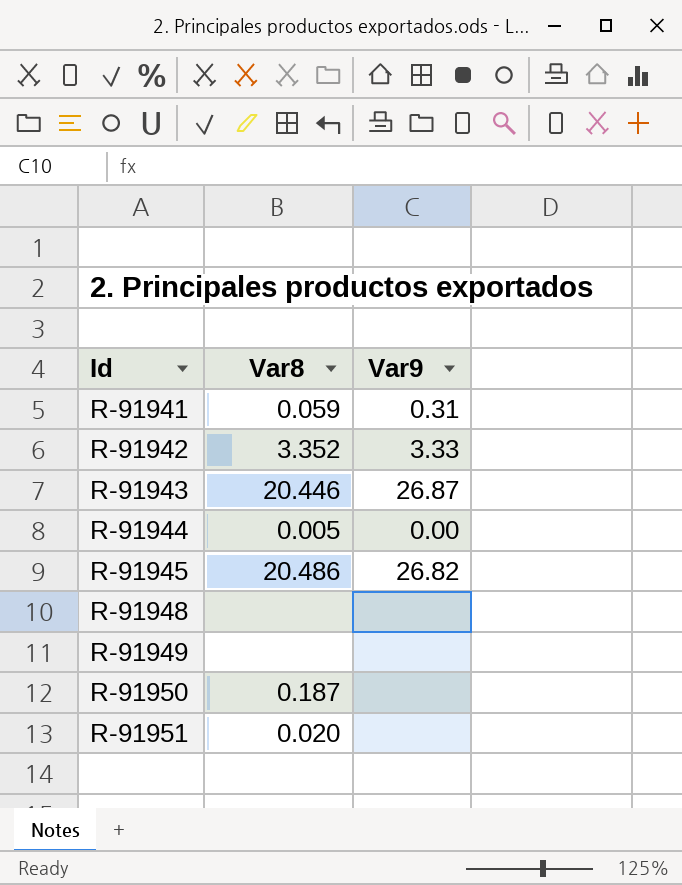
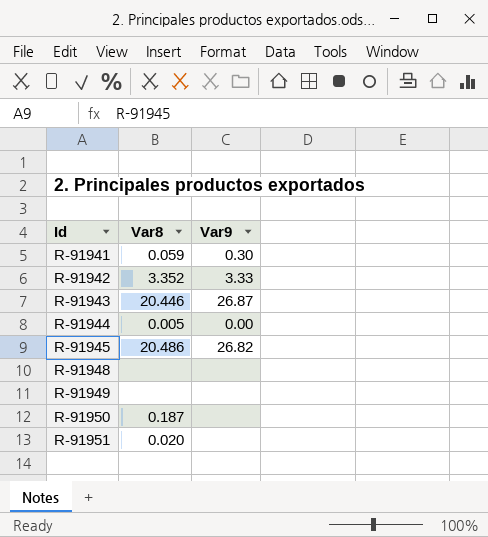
R-91941 | Var9: 0.31 -> 0.30

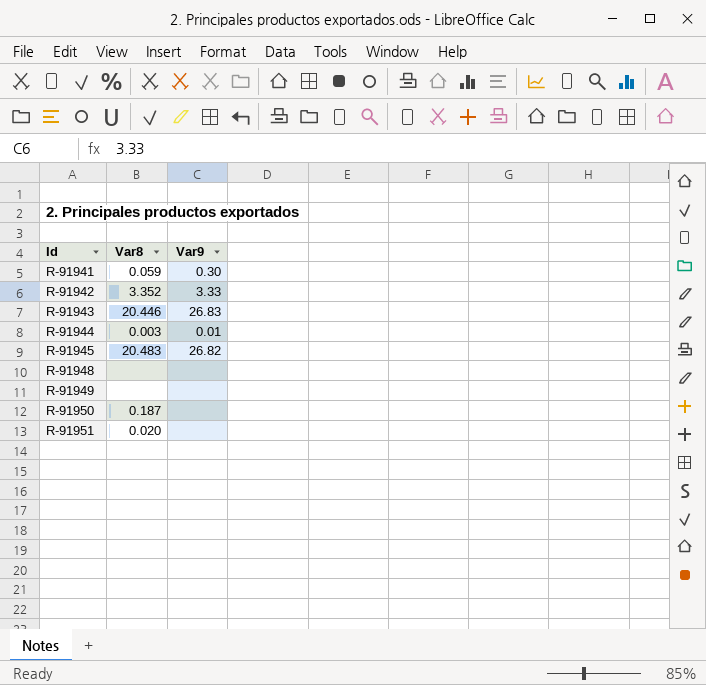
R-91943 | Var9: 26.87 -> 26.83
R-91944 | Var8: 0.005 -> 0.003
R-91944 | Var9: 0.00 -> 0.01
R-91945 | Var8: 20.486 -> 20.483

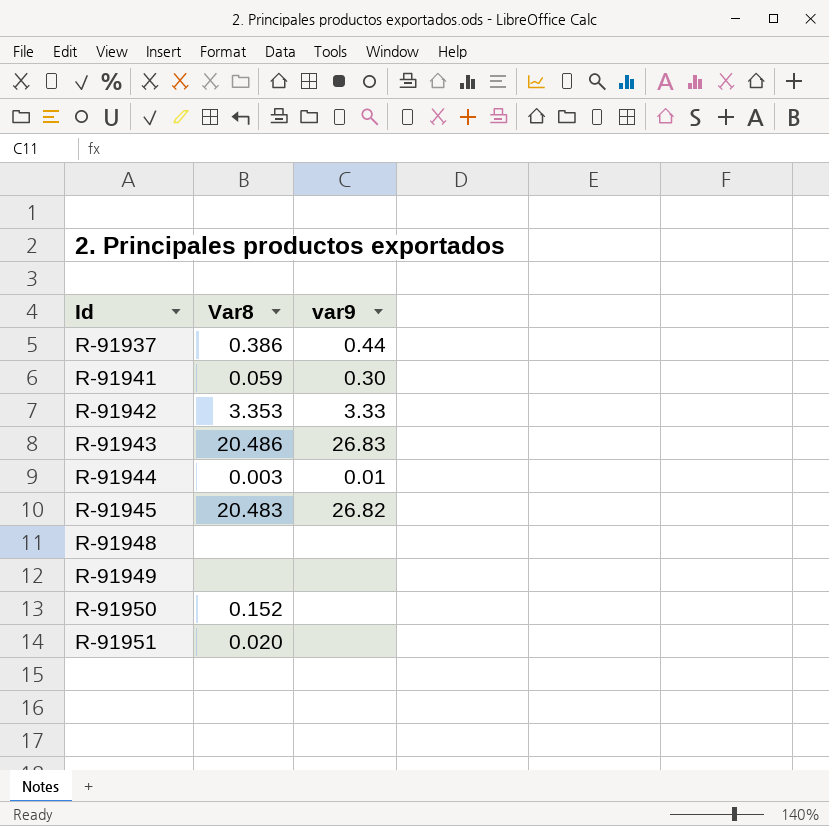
column name: Var9 -> var9
row R-91937: none -> 0.386 | 0.44
R-91942 | Var8: 3.352 -> 3.353
R-91943 | Var8: 20.446 -> 20.486
R-91950 | Var8: 0.187 -> 0.152

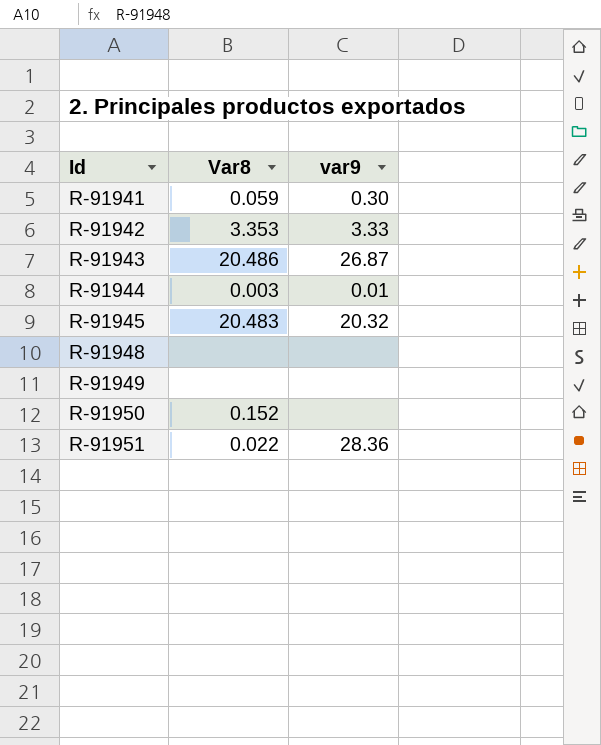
row R-91937: 0.386 | 0.44 -> none
R-91943 | var9: 26.83 -> 26.87
R-91945 | var9: 26.82 -> 20.32
R-91951 | Var8: 0.020 -> 0.022
R-91951 | var9: none -> 28.36

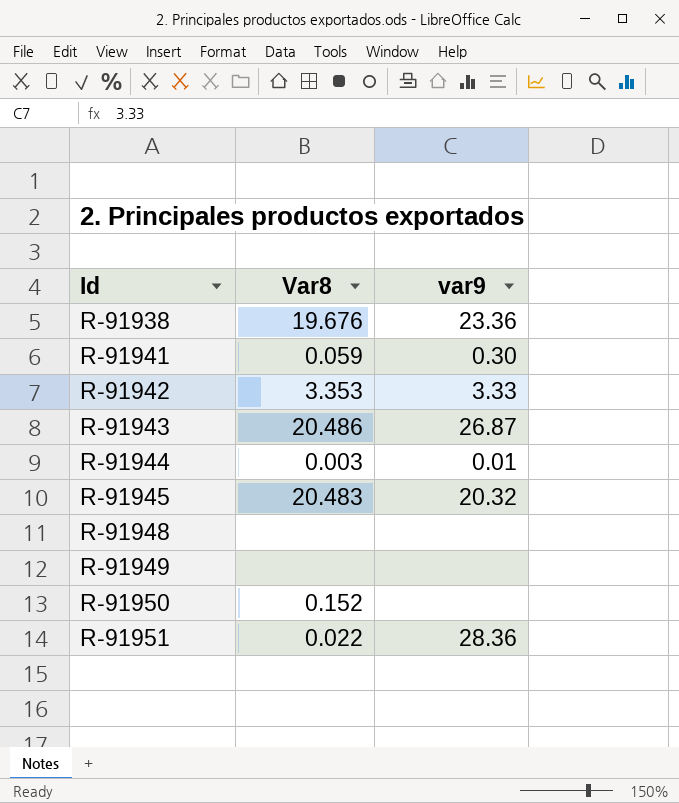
row R-91938: none -> 19.676 | 23.36

